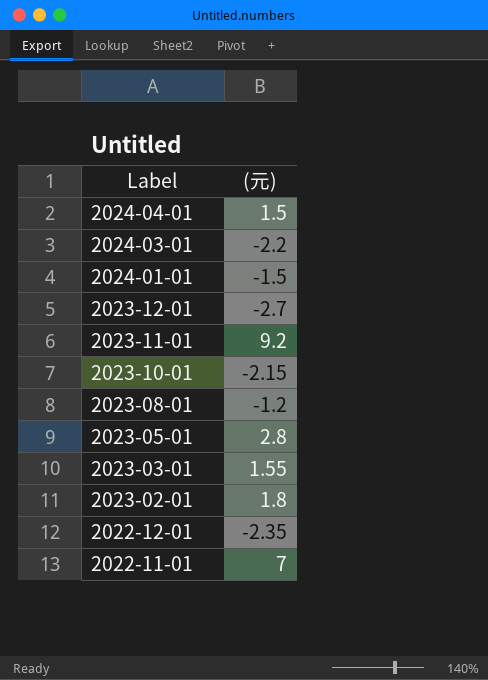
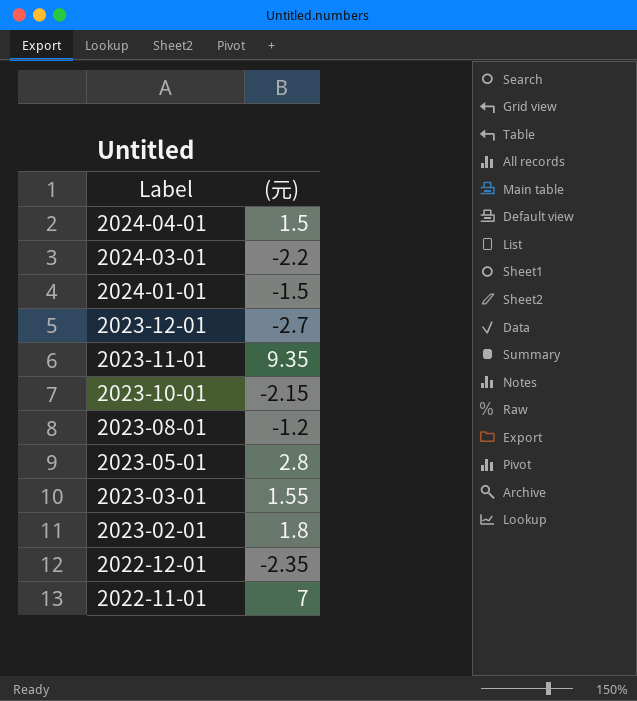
2023-11-01 | (元): 9.2 -> 9.35

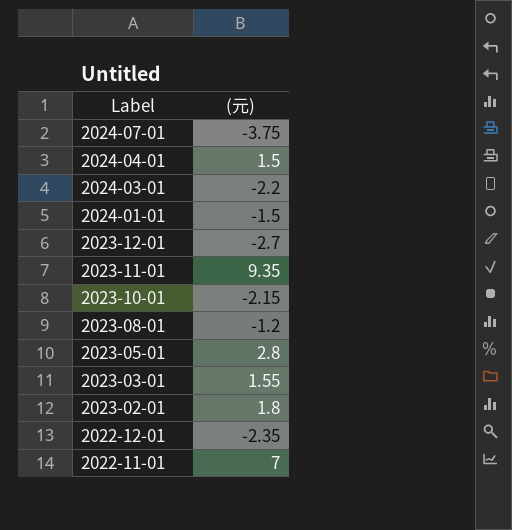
row 2024-07-01: none -> -3.75

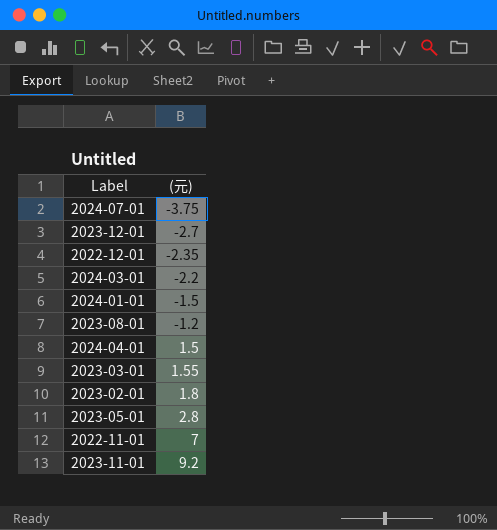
row order: Label descending -> (元) ascending
row 2023-10-01: -2.15 -> none
2023-11-01 | (元): 9.35 -> 9.2

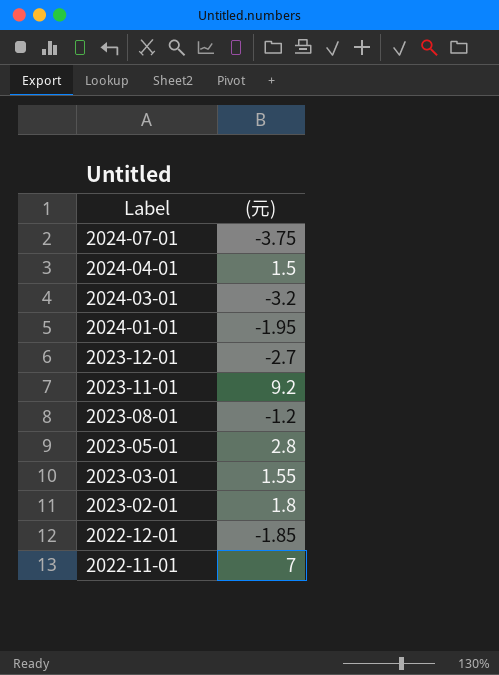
row order: (元) ascending -> Label descending
2024-03-01 | (元): -2.2 -> -3.2
2024-01-01 | (元): -1.5 -> -1.95
2022-12-01 | (元): -2.35 -> -1.85

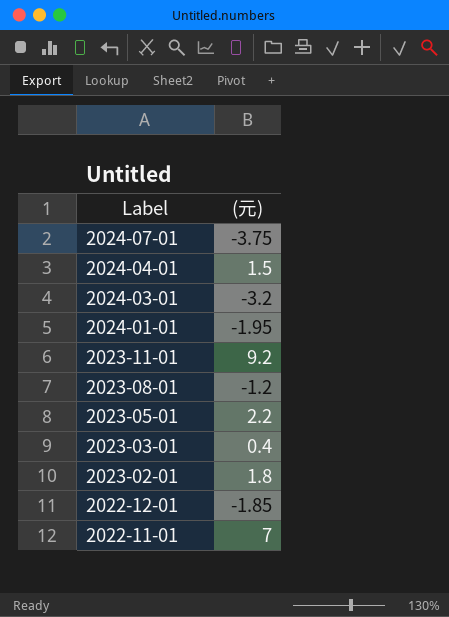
row 2023-12-01: -2.7 -> none
2023-05-01 | (元): 2.8 -> 2.2
2023-03-01 | (元): 1.55 -> 0.4

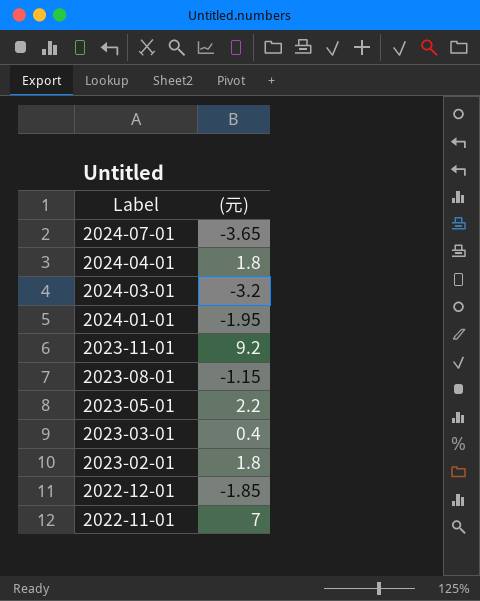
2024-07-01 | (元): -3.75 -> -3.65
2024-04-01 | (元): 1.5 -> 1.8
2023-08-01 | (元): -1.2 -> -1.15

